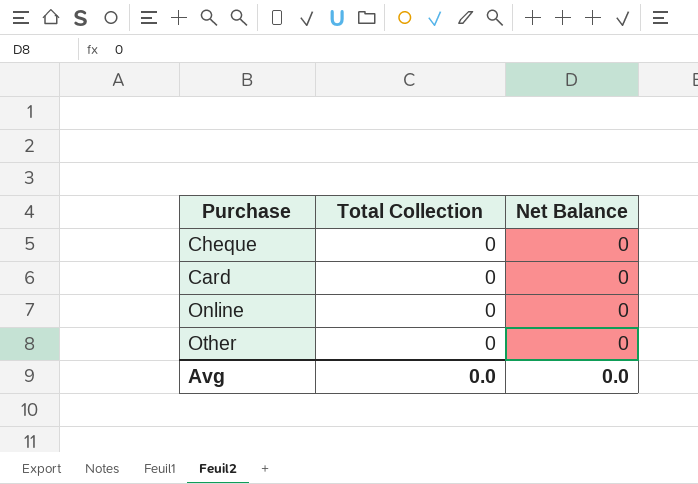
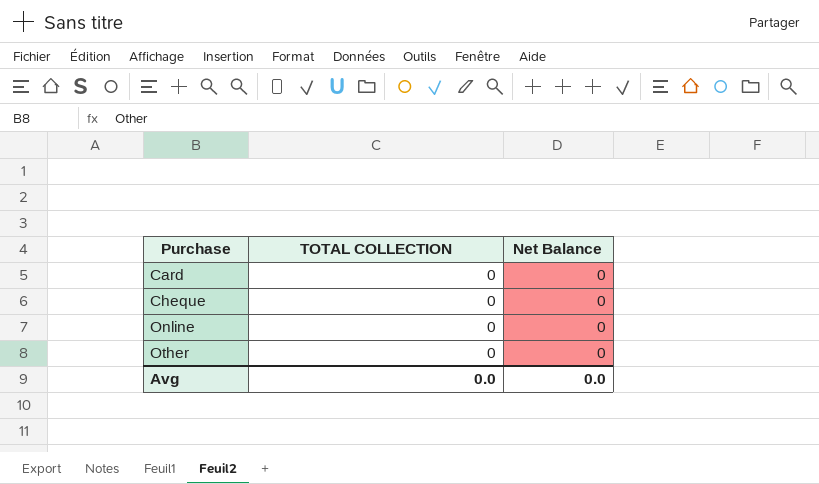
row order: none -> Purchase ascending
column name: Total Collection -> TOTAL COLLECTION

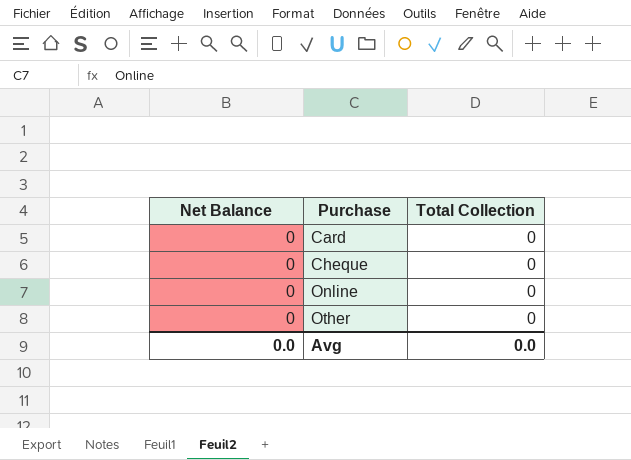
column Net Balance | position: 3 -> 1
column name: TOTAL COLLECTION -> Total Collection

